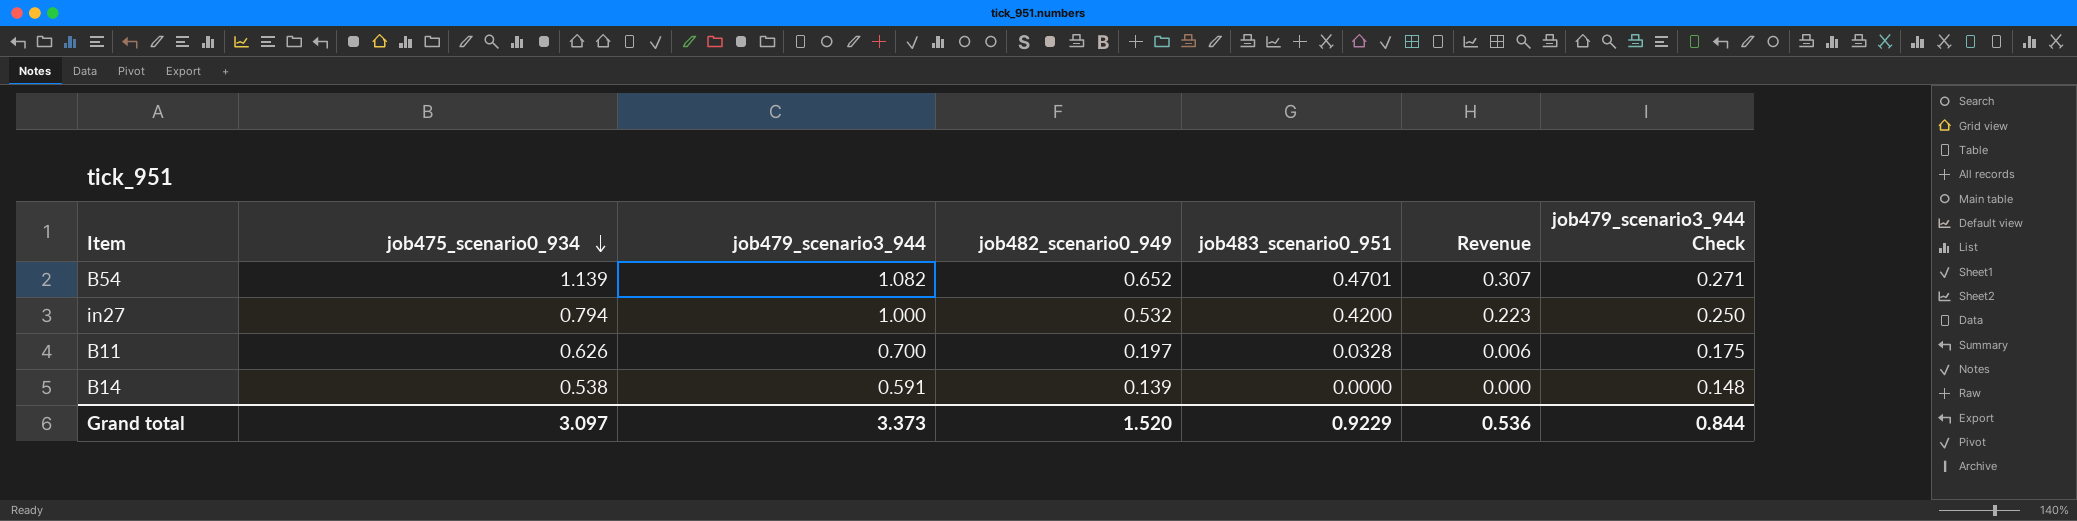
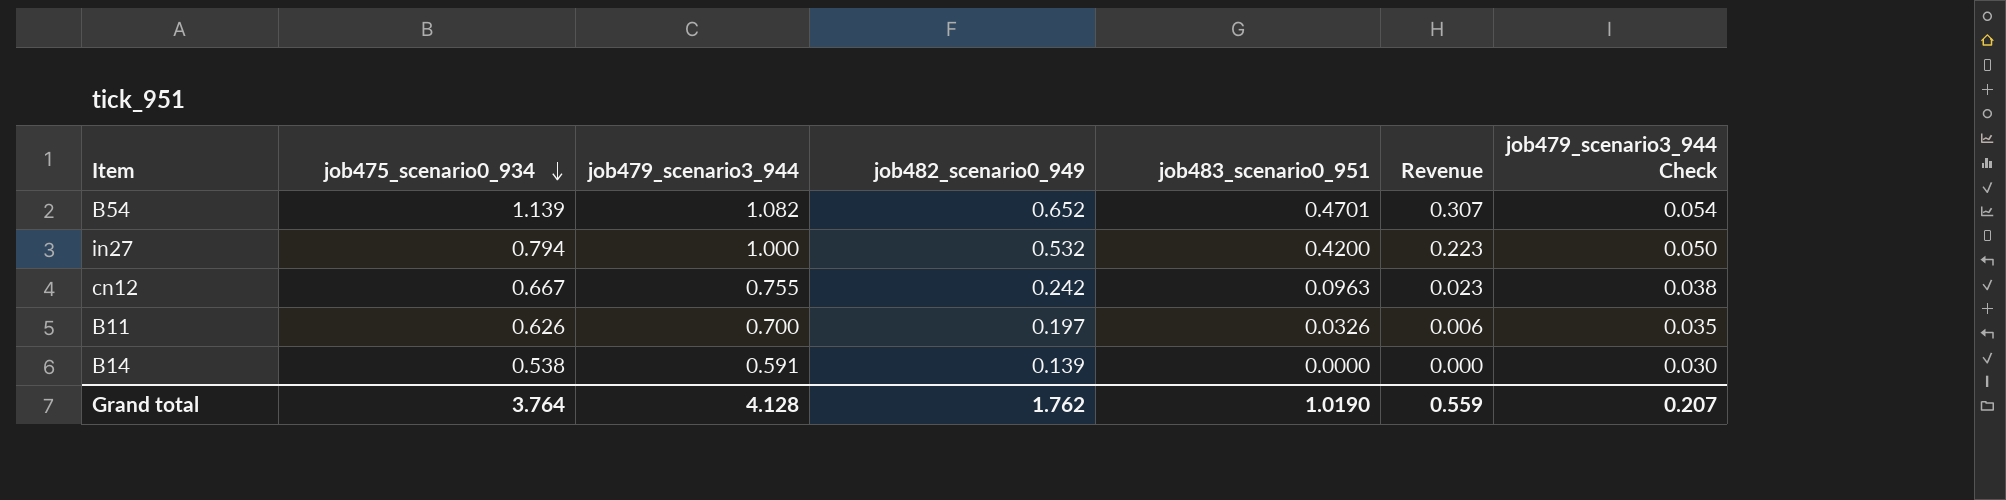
column job479_scenario3_944 Check | formula: [job479_scenario3_944] * 0.25 -> [job479_scenario3_944] * 0.05
row cn12: none -> 0.667 | 0.755 | 0.242 | 0.0963 | 0.023 | 0.038
B11 | job483_scenario0_951: 0.0328 -> 0.0326
Grand total | job475_scenario0_934: 3.097 -> 3.764
Grand total | job479_scenario3_944: 3.373 -> 4.128
Grand total | job482_scenario0_949: 1.520 -> 1.762
Grand total | job483_scenario0_951: 0.9229 -> 1.0190
Grand total | Revenue: 0.536 -> 0.559
Grand total | job479_scenario3_944 Check: 0.844 -> 0.207

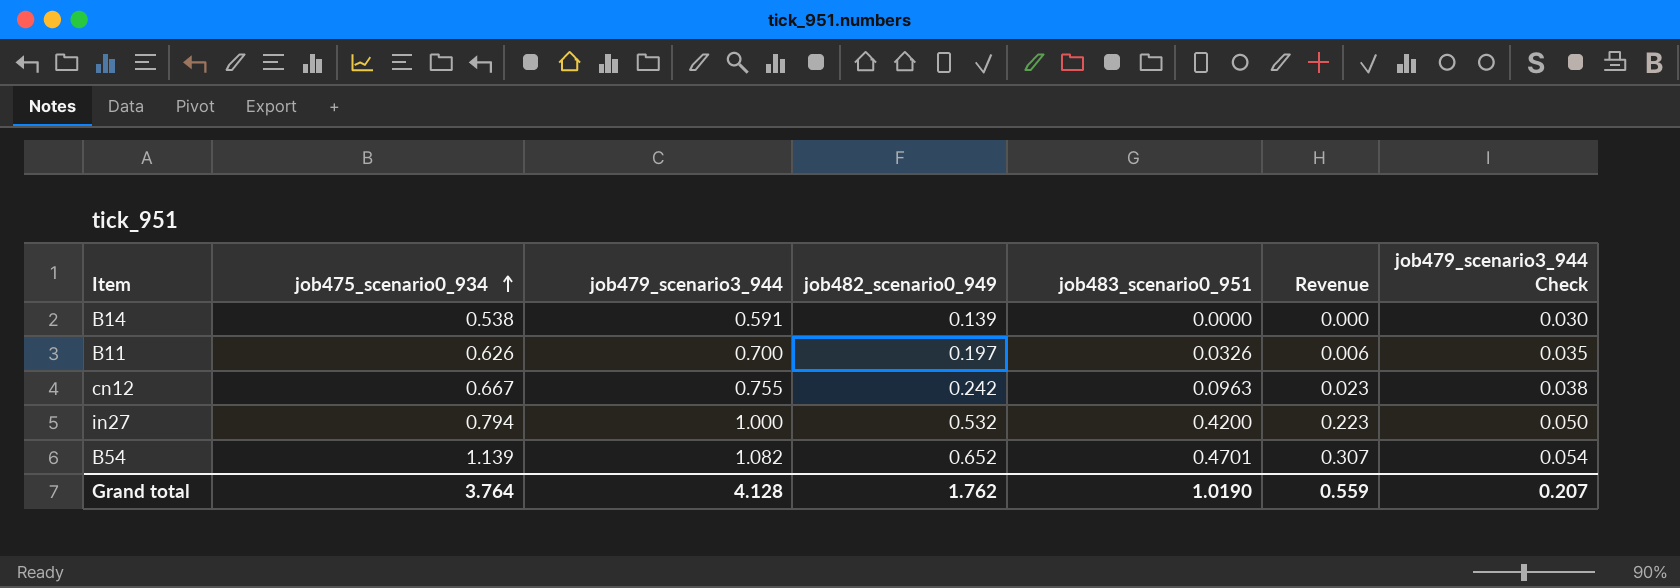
row order: job475_scenario0_934 descending -> job475_scenario0_934 ascending

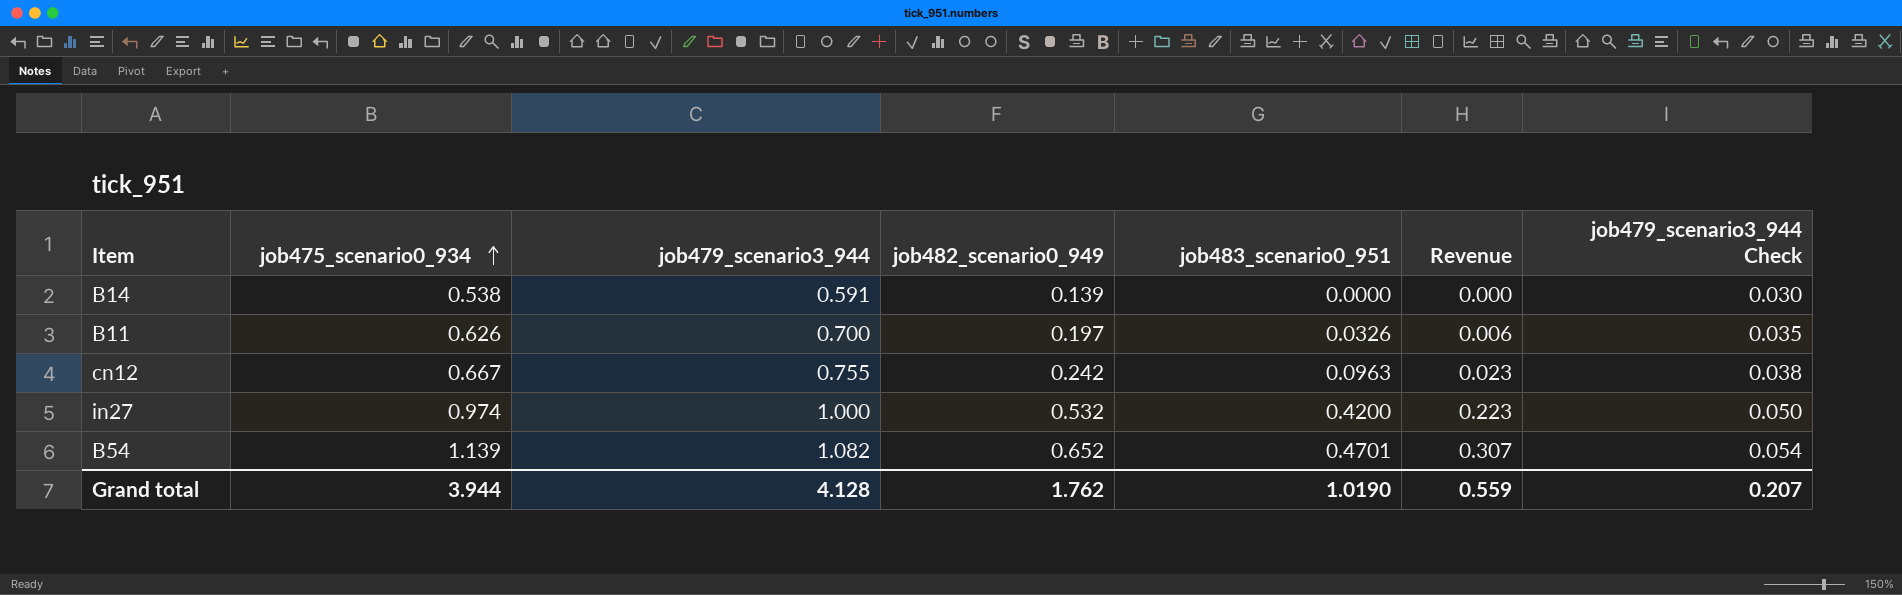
in27 | job475_scenario0_934: 0.794 -> 0.974
Grand total | job475_scenario0_934: 3.764 -> 3.944

